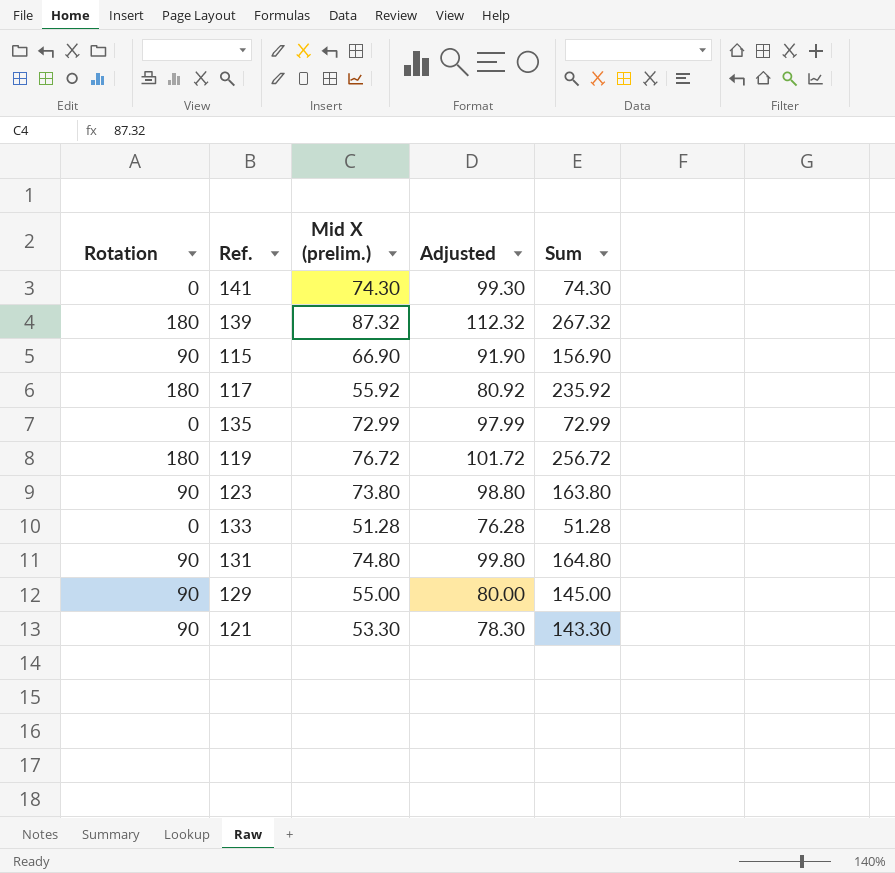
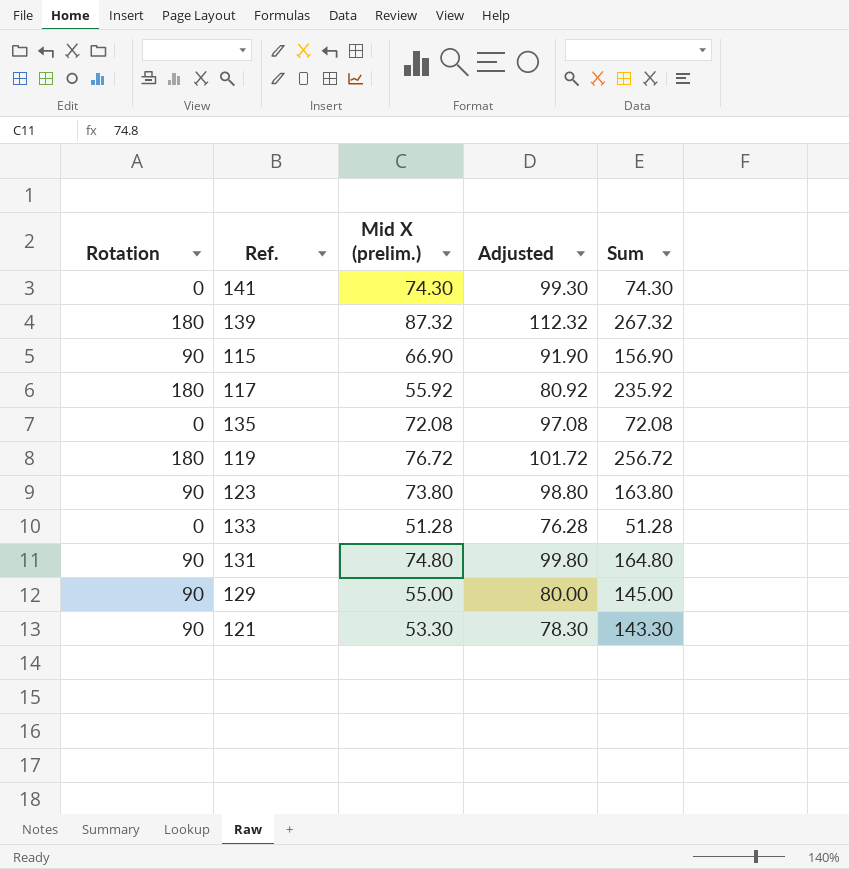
135 | Mid X (prelim.): 72.99 -> 72.08
135 | Adjusted: 97.99 -> 97.08
135 | Sum: 72.99 -> 72.08

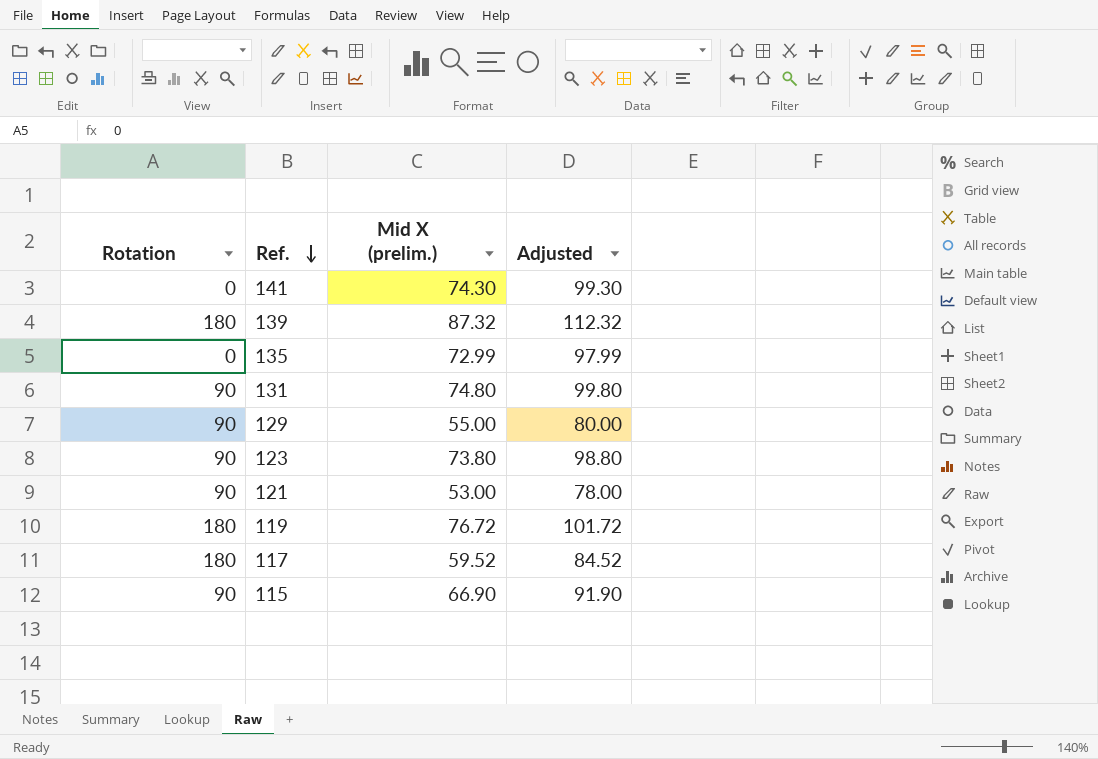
row order: none -> Ref. descending
column Sum | formula: [Rotation] + [Mid X (prelim.)] -> none
row 133: 0 | 51.28 | 76.28 | 51.28 -> none
135 | Mid X (prelim.): 72.08 -> 72.99
135 | Adjusted: 97.08 -> 97.99
121 | Mid X (prelim.): 53.30 -> 53.00
121 | Adjusted: 78.30 -> 78.00
117 | Mid X (prelim.): 55.92 -> 59.52
117 | Adjusted: 80.92 -> 84.52

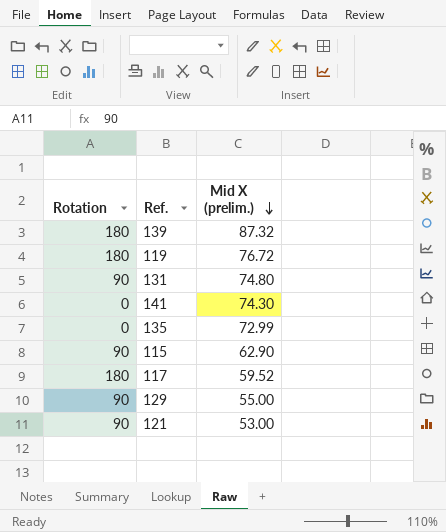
row order: Ref. descending -> Mid X (prelim.) descending
column Adjusted | formula: [Mid X (prelim.)] + 25 -> none
row 123: 90 | 73.80 | 98.80 -> none
115 | Mid X (prelim.): 66.90 -> 62.90

